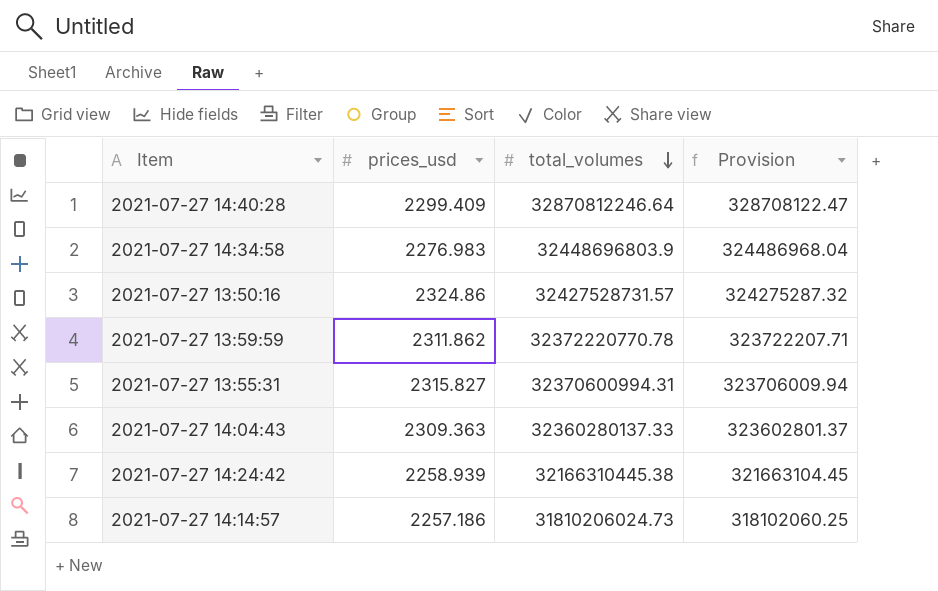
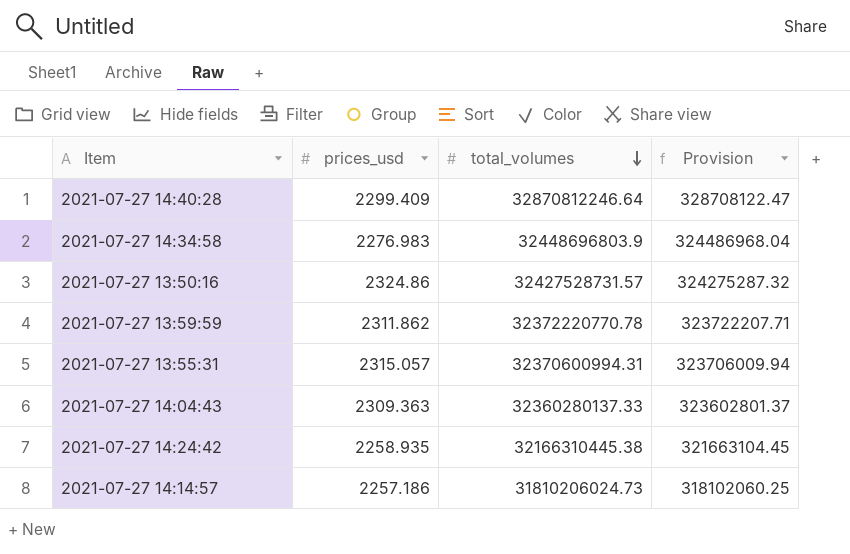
2021-07-27 13:55:31 | prices_usd: 2315.827 -> 2315.057
2021-07-27 14:24:42 | prices_usd: 2258.939 -> 2258.935

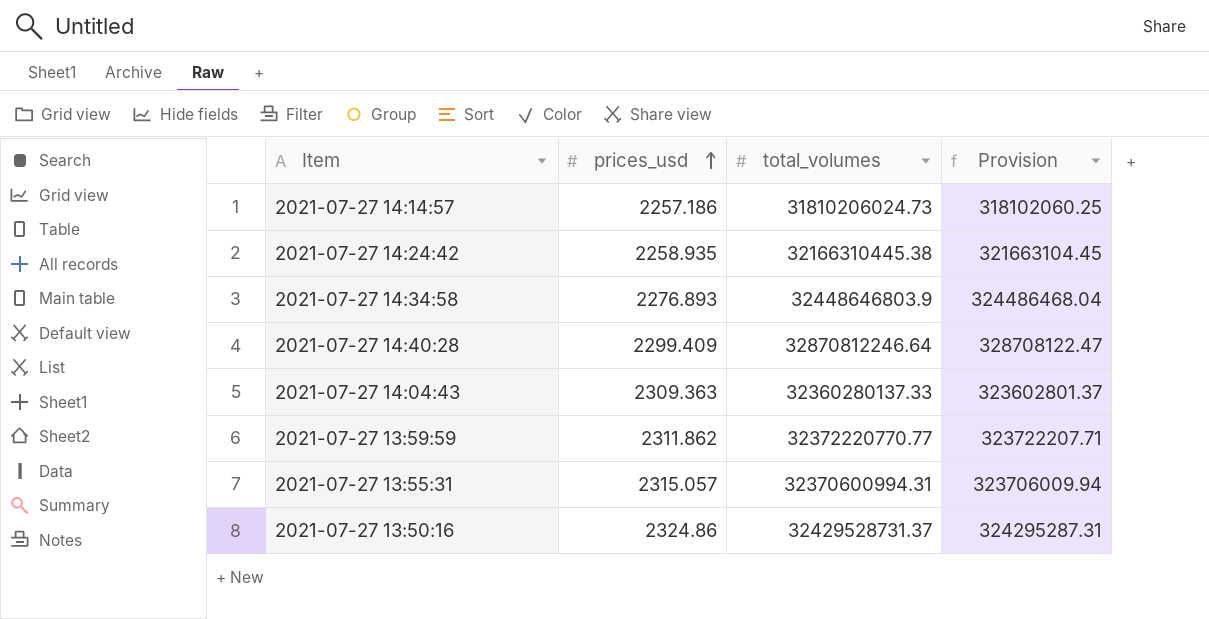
row order: total_volumes descending -> prices_usd ascending
2021-07-27 14:34:58 | prices_usd: 2276.983 -> 2276.893
2021-07-27 14:34:58 | total_volumes: 32448696803.9 -> 32448646803.9
2021-07-27 14:34:58 | Provision: 324486968.04 -> 324486468.04
2021-07-27 13:59:59 | total_volumes: 32372220770.78 -> 32372220770.77
2021-07-27 13:50:16 | total_volumes: 32427528731.57 -> 32429528731.37
2021-07-27 13:50:16 | Provision: 324275287.32 -> 324295287.31

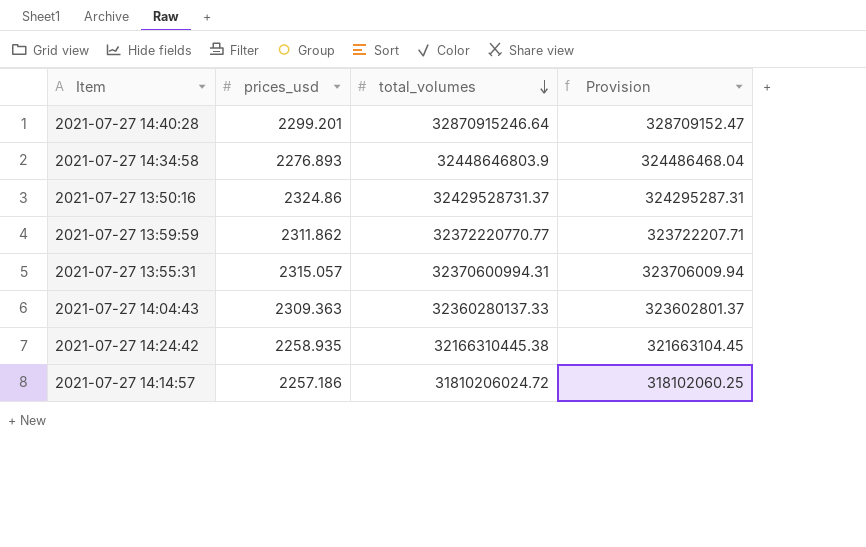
row order: prices_usd ascending -> total_volumes descending
2021-07-27 14:40:28 | prices_usd: 2299.409 -> 2299.201
2021-07-27 14:40:28 | total_volumes: 32870812246.64 -> 32870915246.64
2021-07-27 14:40:28 | Provision: 328708122.47 -> 328709152.47
2021-07-27 14:14:57 | total_volumes: 31810206024.73 -> 31810206024.72

